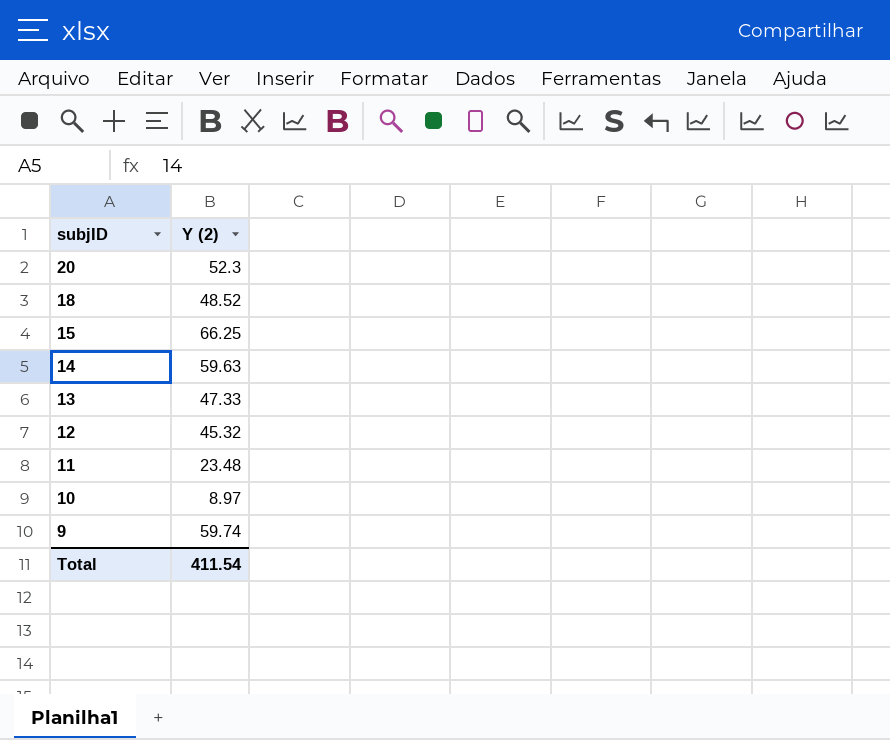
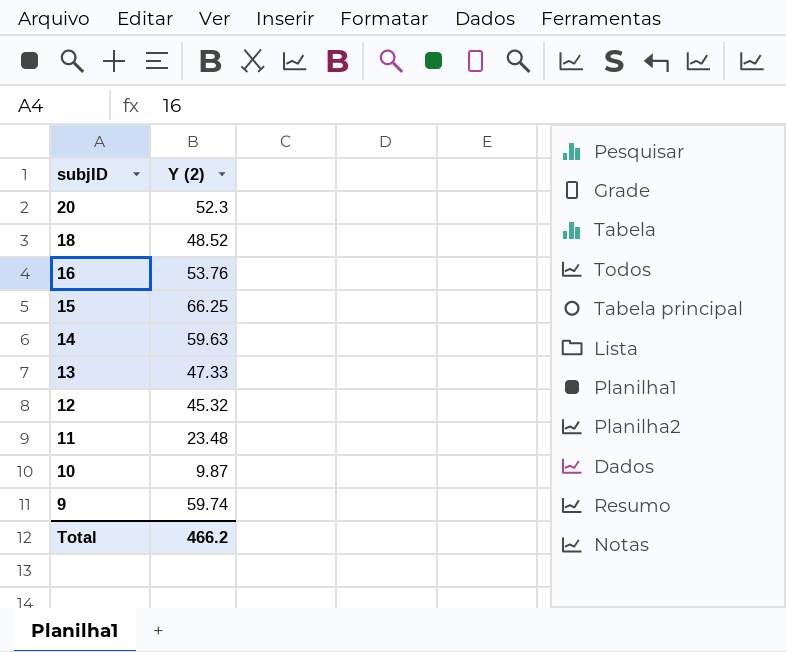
row 16: none -> 53.76
10 | Y (2): 8.97 -> 9.87
Total | Y (2): 411.54 -> 466.2

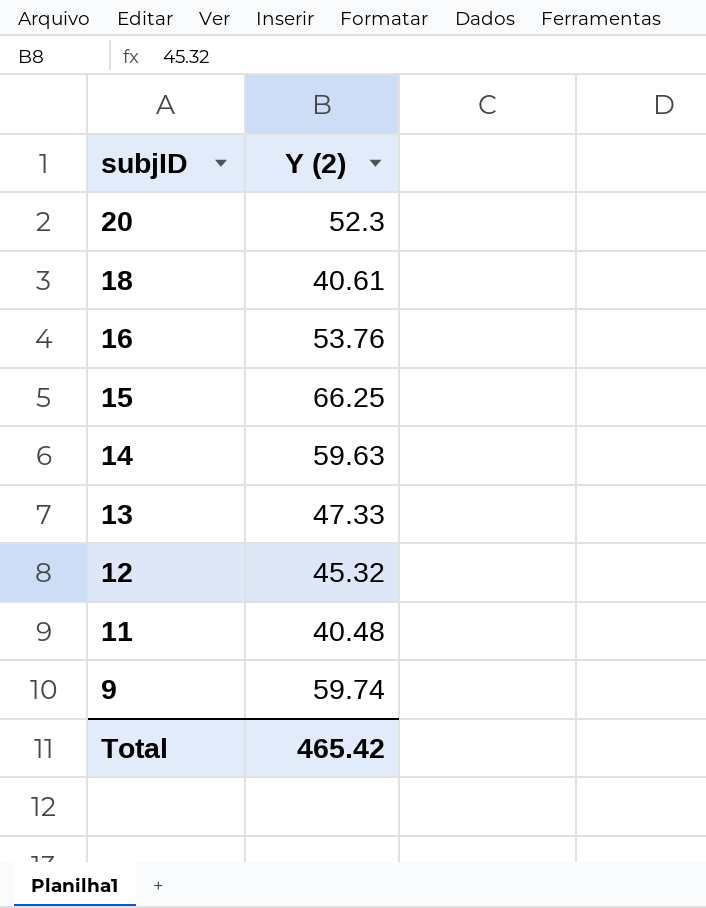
row 10: 9.87 -> none
18 | Y (2): 48.52 -> 40.61
11 | Y (2): 23.48 -> 40.48
Total | Y (2): 466.2 -> 465.42

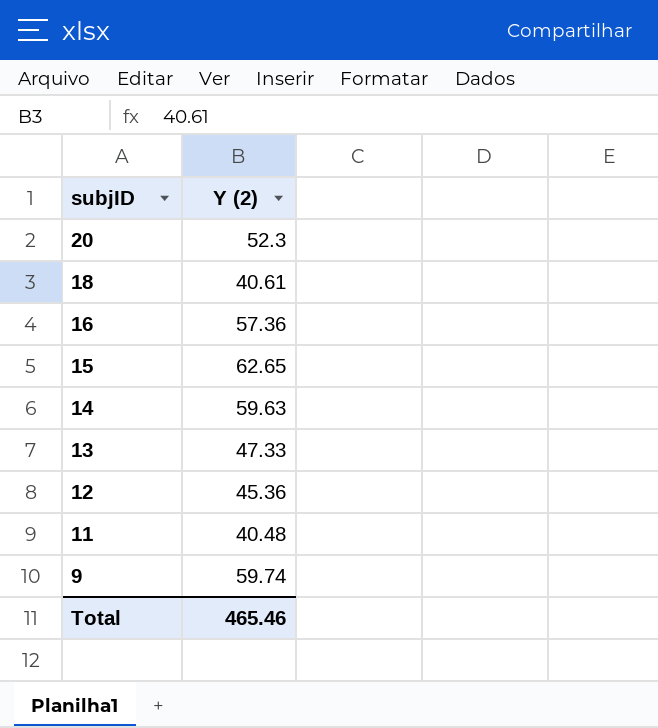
16 | Y (2): 53.76 -> 57.36
15 | Y (2): 66.25 -> 62.65
12 | Y (2): 45.32 -> 45.36
Total | Y (2): 465.42 -> 465.46

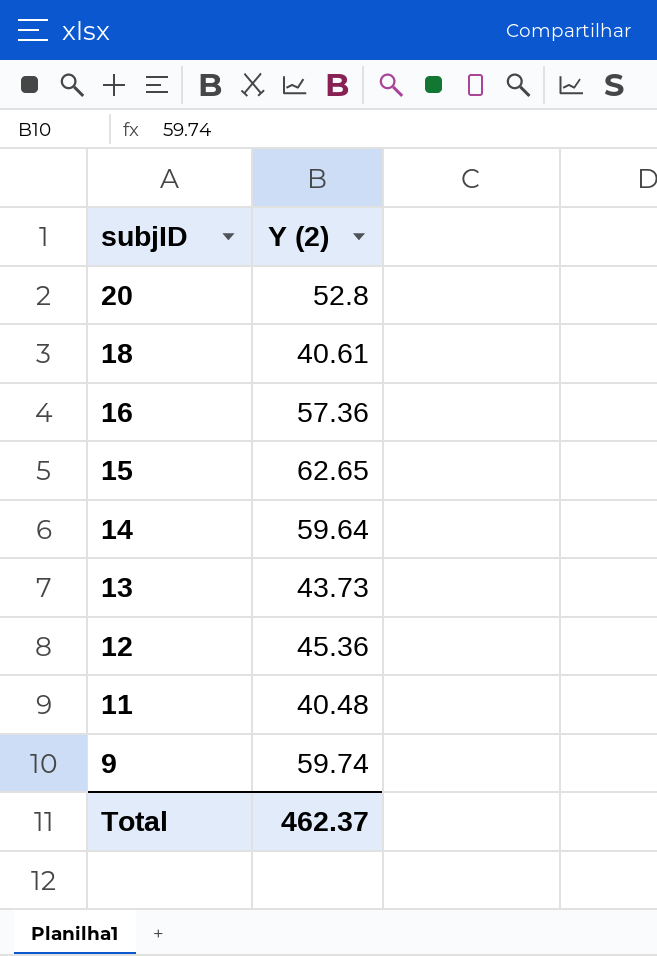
20 | Y (2): 52.3 -> 52.8
14 | Y (2): 59.63 -> 59.64
13 | Y (2): 47.33 -> 43.73
Total | Y (2): 465.46 -> 462.37

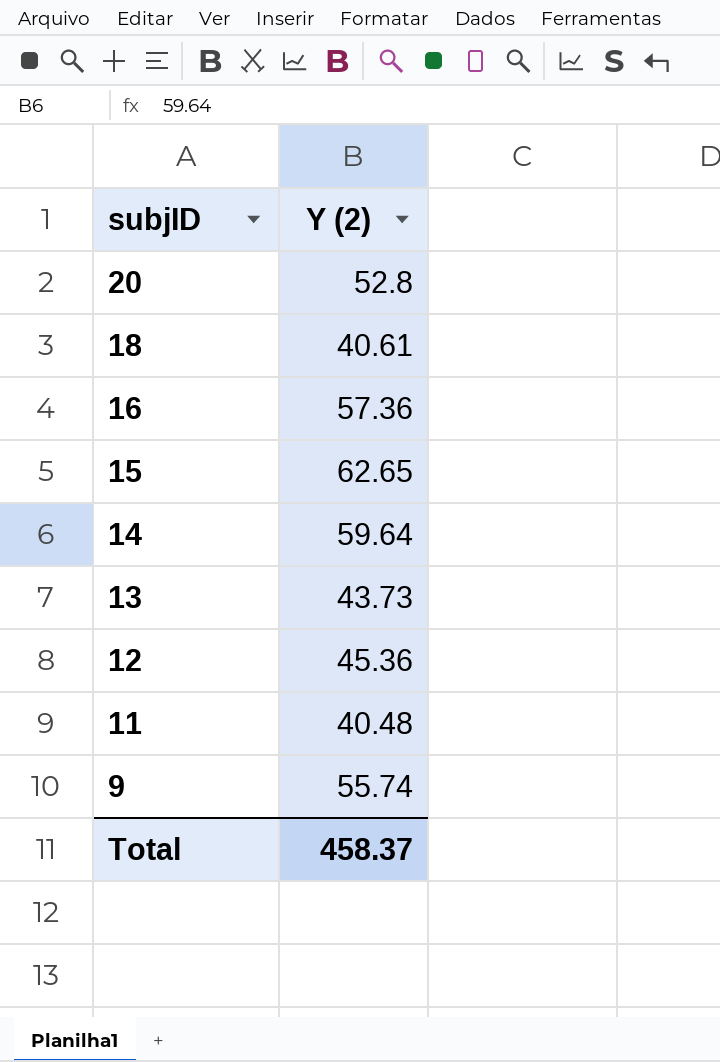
9 | Y (2): 59.74 -> 55.74
Total | Y (2): 462.37 -> 458.37

